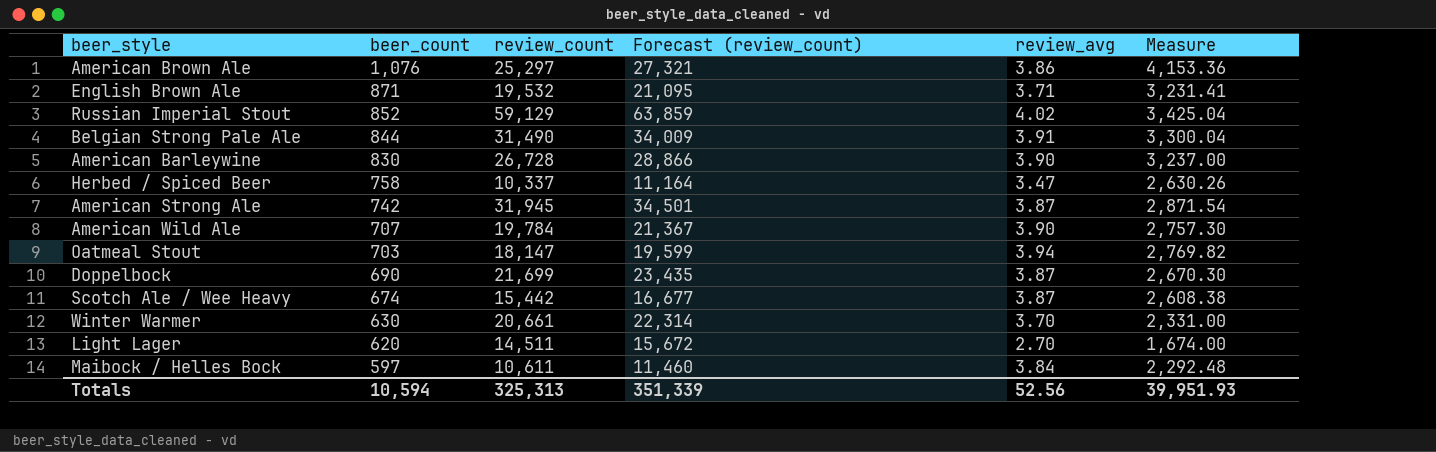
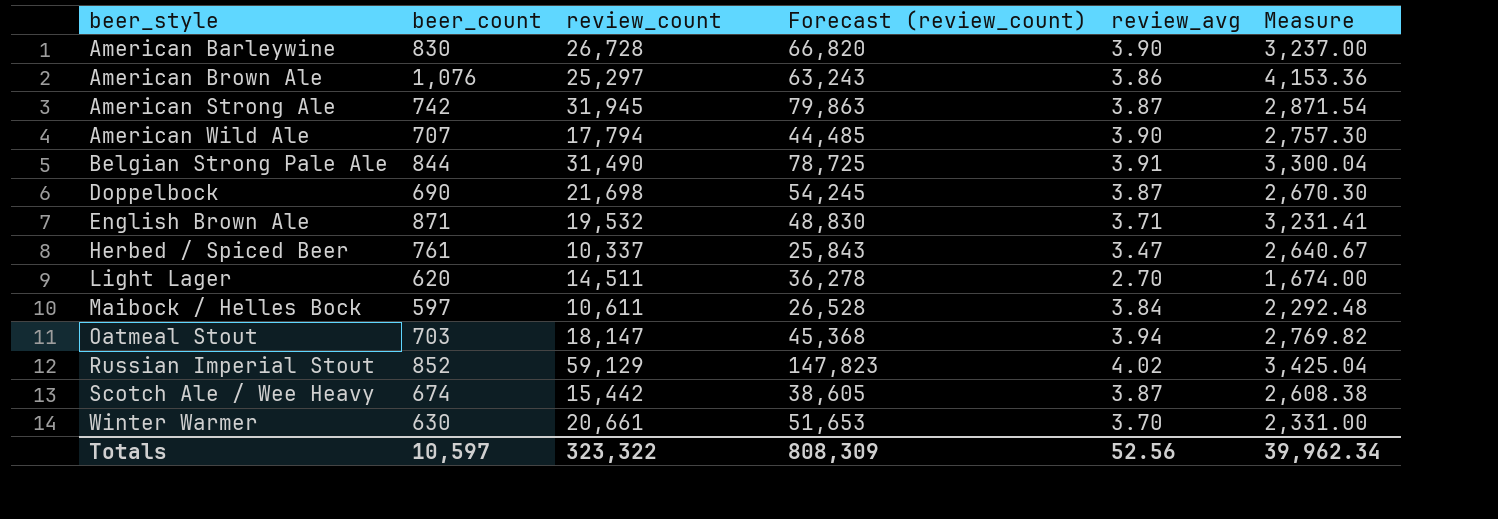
row order: beer_count descending -> beer_style ascending
column Forecast (review_count) | formula: [review_count] * 1.08 -> [review_count] * 2.5
American Wild Ale | review_count: 19,784 -> 17,794
Doppelbock | review_count: 21,699 -> 21,698
Herbed / Spiced Beer | beer_count: 758 -> 761
Herbed / Spiced Beer | Measure: 2,630.26 -> 2,640.67
Totals | beer_count: 10,594 -> 10,597
Totals | review_count: 325,313 -> 323,322
Totals | Forecast (review_count): 351,339 -> 808,309
Totals | Measure: 39,951.93 -> 39,962.34

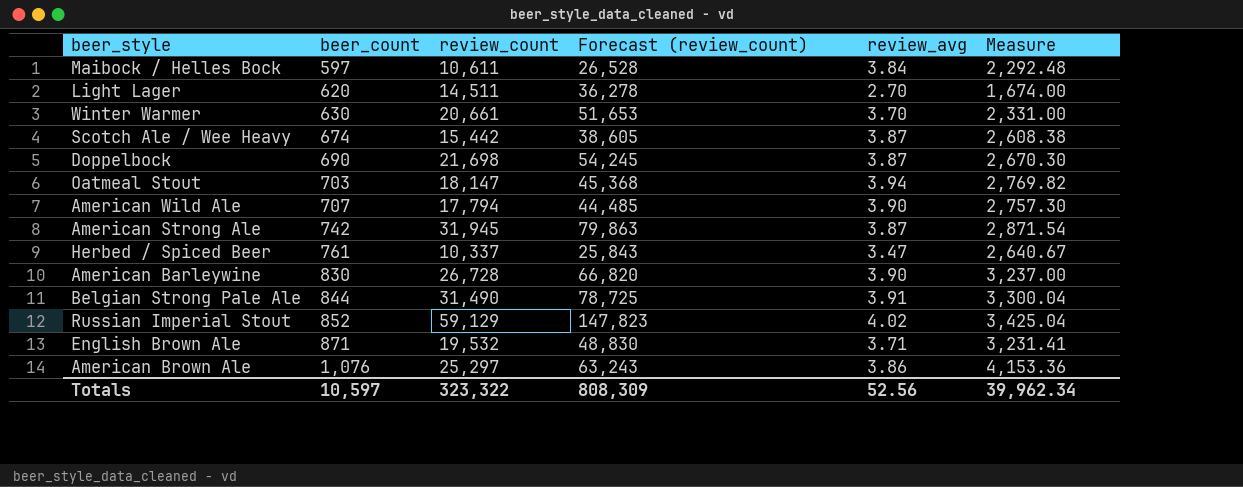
row order: beer_style ascending -> beer_count ascending

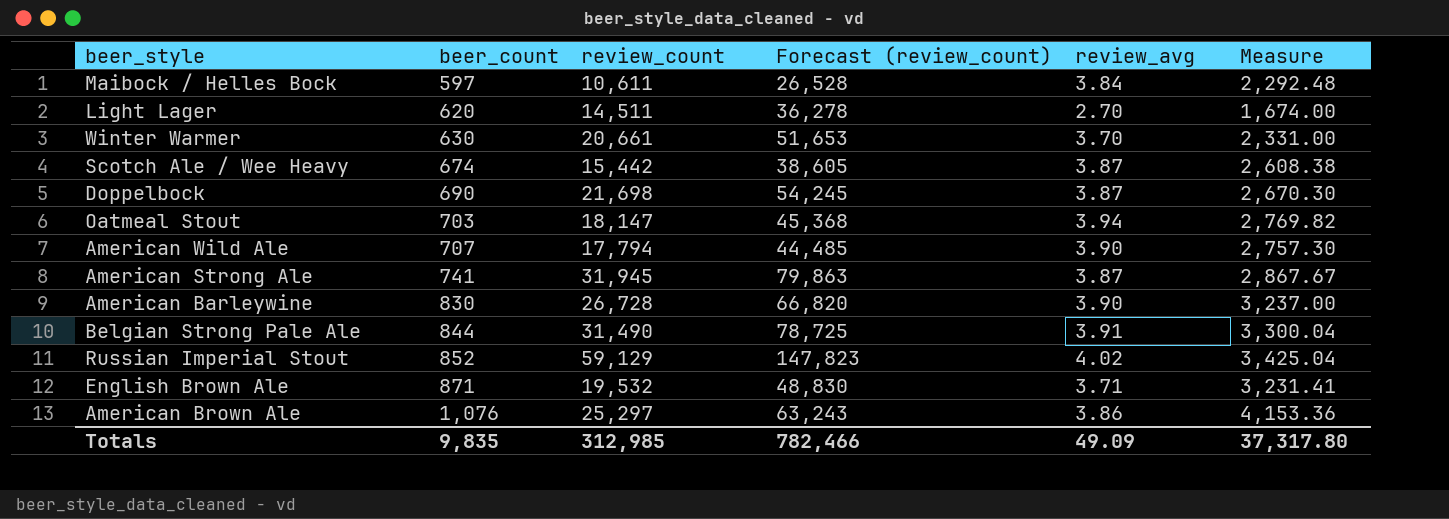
row Herbed / Spiced Beer: 761 | 10,337 | 25,843 | 3.47 | 2,640.67 -> none
American Strong Ale | beer_count: 742 -> 741
American Strong Ale | Measure: 2,871.54 -> 2,867.67
Totals | beer_count: 10,597 -> 9,835
Totals | review_count: 323,322 -> 312,985
Totals | Forecast (review_count): 808,309 -> 782,466
Totals | review_avg: 52.56 -> 49.09
Totals | Measure: 39,962.34 -> 37,317.80

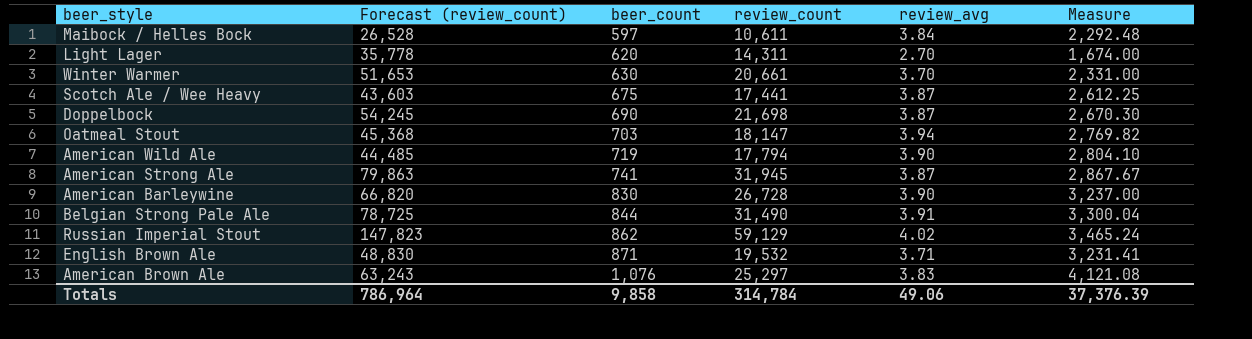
column Forecast (review_count) | position: 4 -> 2
Light Lager | Forecast (review_count): 36,278 -> 35,778
Light Lager | review_count: 14,511 -> 14,311
Scotch Ale / Wee Heavy | Forecast (review_count): 38,605 -> 43,603
Scotch Ale / Wee Heavy | beer_count: 674 -> 675
Scotch Ale / Wee Heavy | review_count: 15,442 -> 17,441
Scotch Ale / Wee Heavy | Measure: 2,608.38 -> 2,612.25
American Wild Ale | beer_count: 707 -> 719
American Wild Ale | Measure: 2,757.30 -> 2,804.10
Russian Imperial Stout | beer_count: 852 -> 862
Russian Imperial Stout | Measure: 3,425.04 -> 3,465.24
American Brown Ale | review_avg: 3.86 -> 3.83
American Brown Ale | Measure: 4,153.36 -> 4,121.08
Totals | Forecast (review_count): 782,466 -> 786,964
Totals | beer_count: 9,835 -> 9,858
Totals | review_count: 312,985 -> 314,784
Totals | review_avg: 49.09 -> 49.06
Totals | Measure: 37,317.80 -> 37,376.39

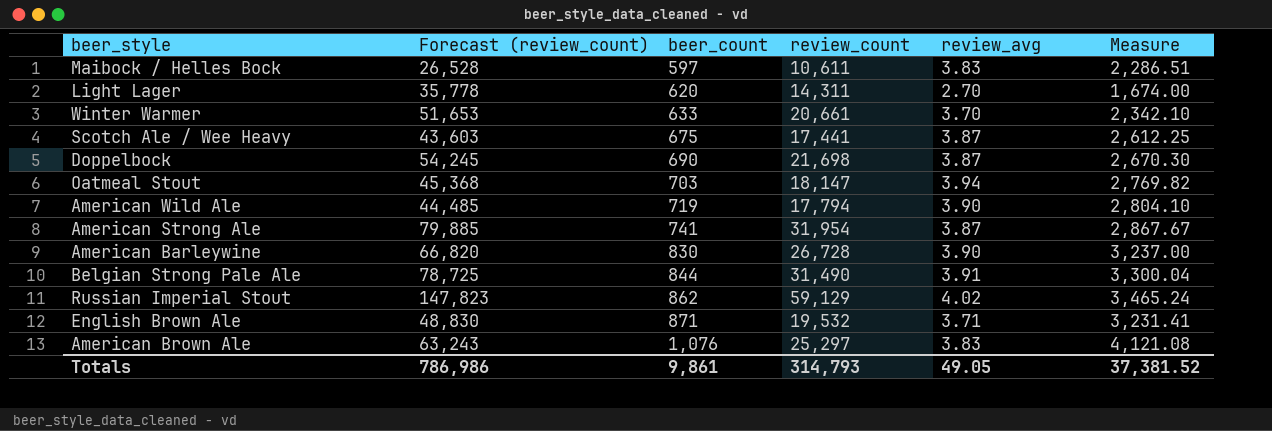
Maibock / Helles Bock | review_avg: 3.84 -> 3.83
Maibock / Helles Bock | Measure: 2,292.48 -> 2,286.51
Winter Warmer | beer_count: 630 -> 633
Winter Warmer | Measure: 2,331.00 -> 2,342.10
American Strong Ale | Forecast (review_count): 79,863 -> 79,885
American Strong Ale | review_count: 31,945 -> 31,954
Totals | Forecast (review_count): 786,964 -> 786,986
Totals | beer_count: 9,858 -> 9,861
Totals | review_count: 314,784 -> 314,793
Totals | review_avg: 49.06 -> 49.05
Totals | Measure: 37,376.39 -> 37,381.52

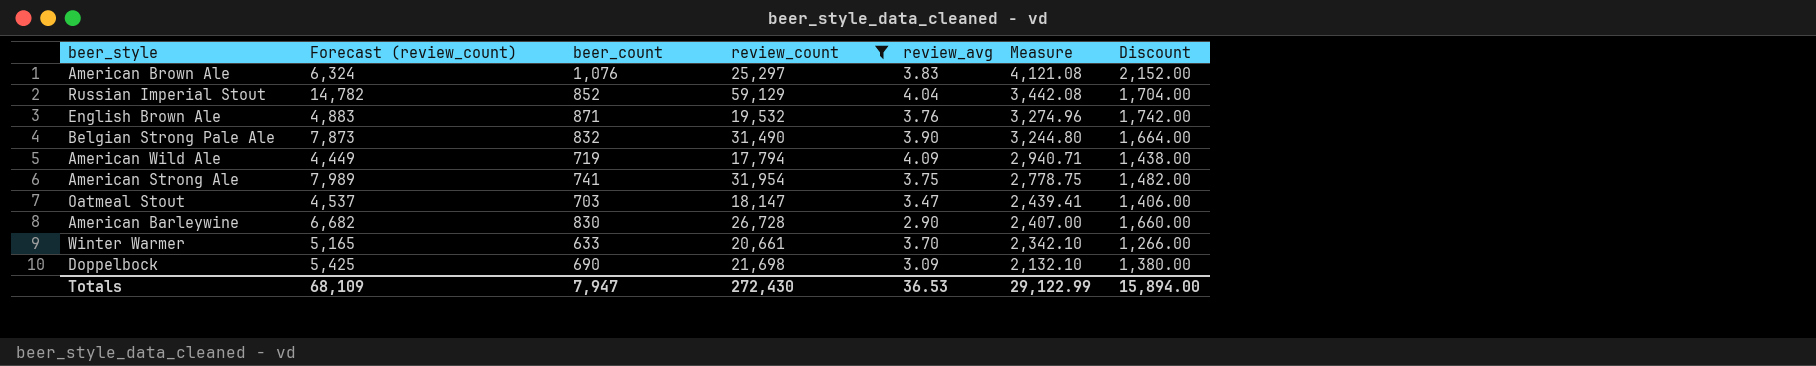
filter: none -> review_count >= 17,794
row order: beer_count ascending -> Measure descending
column Forecast (review_count) | formula: [review_count] * 2.5 -> [review_count] * 0.25
column Discount | formula: none -> [beer_count] * 2
Russian Imperial Stout | beer_count: 862 -> 852
Russian Imperial Stout | review_avg: 4.02 -> 4.04
Russian Imperial Stout | Measure: 3,465.24 -> 3,442.08
English Brown Ale | review_avg: 3.71 -> 3.76
English Brown Ale | Measure: 3,231.41 -> 3,274.96
Belgian Strong Pale Ale | beer_count: 844 -> 832
Belgian Strong Pale Ale | review_avg: 3.91 -> 3.90
Belgian Strong Pale Ale | Measure: 3,300.04 -> 3,244.80
American Wild Ale | review_avg: 3.90 -> 4.09
American Wild Ale | Measure: 2,804.10 -> 2,940.71
American Strong Ale | review_avg: 3.87 -> 3.75
American Strong Ale | Measure: 2,867.67 -> 2,778.75
Oatmeal Stout | review_avg: 3.94 -> 3.47
Oatmeal Stout | Measure: 2,769.82 -> 2,439.41
American Barleywine | review_avg: 3.90 -> 2.90
American Barleywine | Measure: 3,237.00 -> 2,407.00
Doppelbock | review_avg: 3.87 -> 3.09
Doppelbock | Measure: 2,670.30 -> 2,132.10
Totals | Forecast (review_count): 786,986 -> 68,109
Totals | beer_count: 9,861 -> 7,947
Totals | review_count: 314,793 -> 272,430
Totals | review_avg: 49.05 -> 36.53
Totals | Measure: 37,381.52 -> 29,122.99

